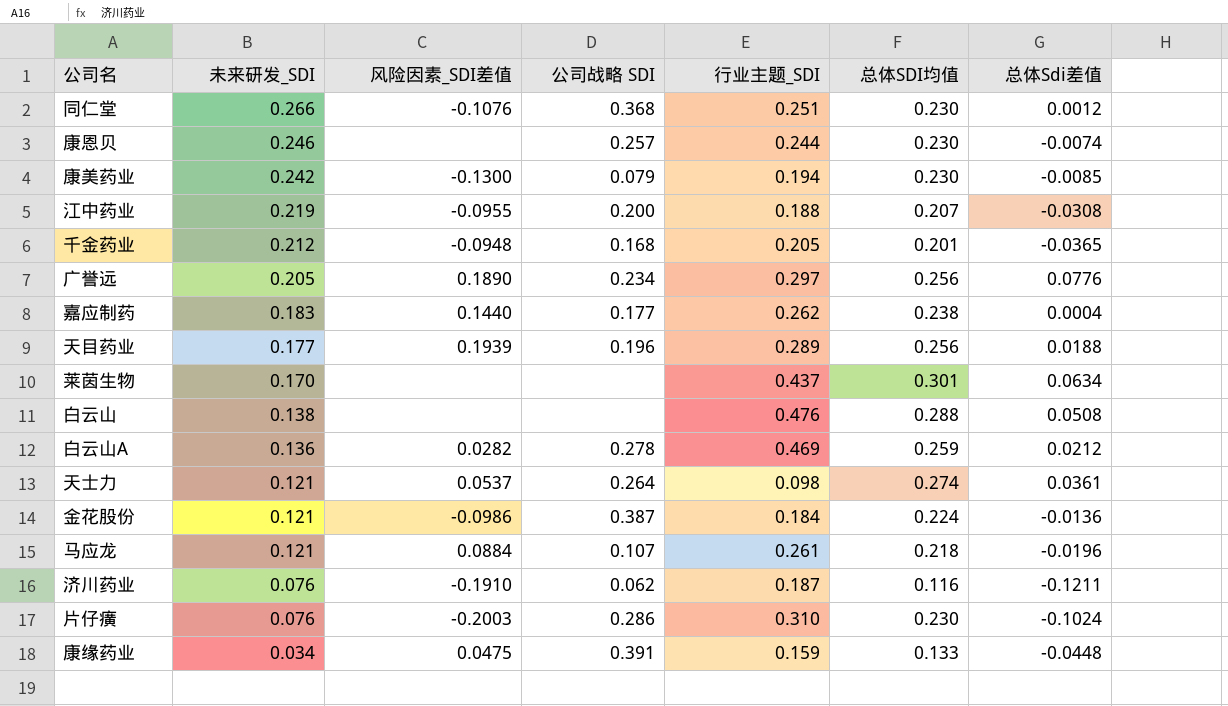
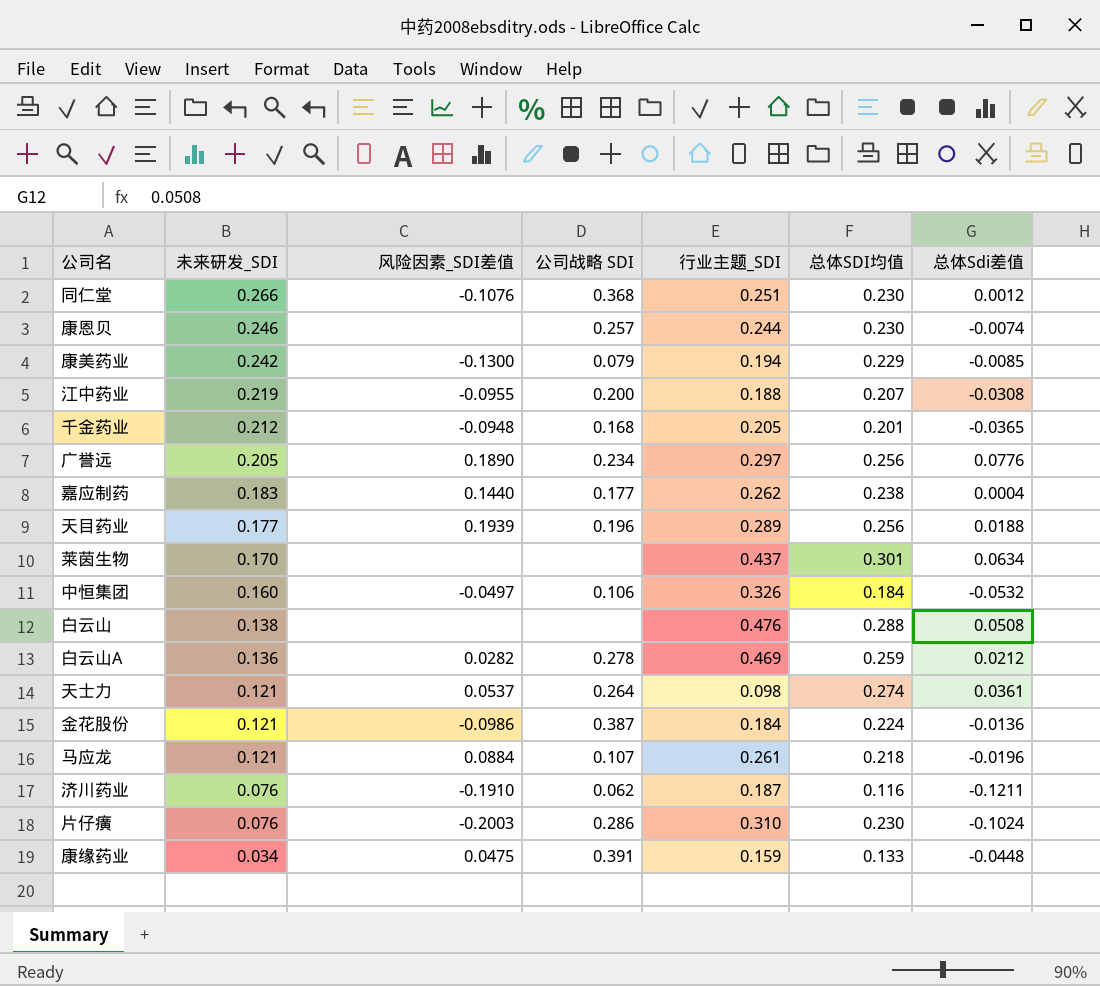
康美药业 | 总体SDI均值: 0.230 -> 0.229
row 中恒集团: none -> 0.160 | -0.0497 | 0.106 | 0.326 | 0.184 | -0.0532

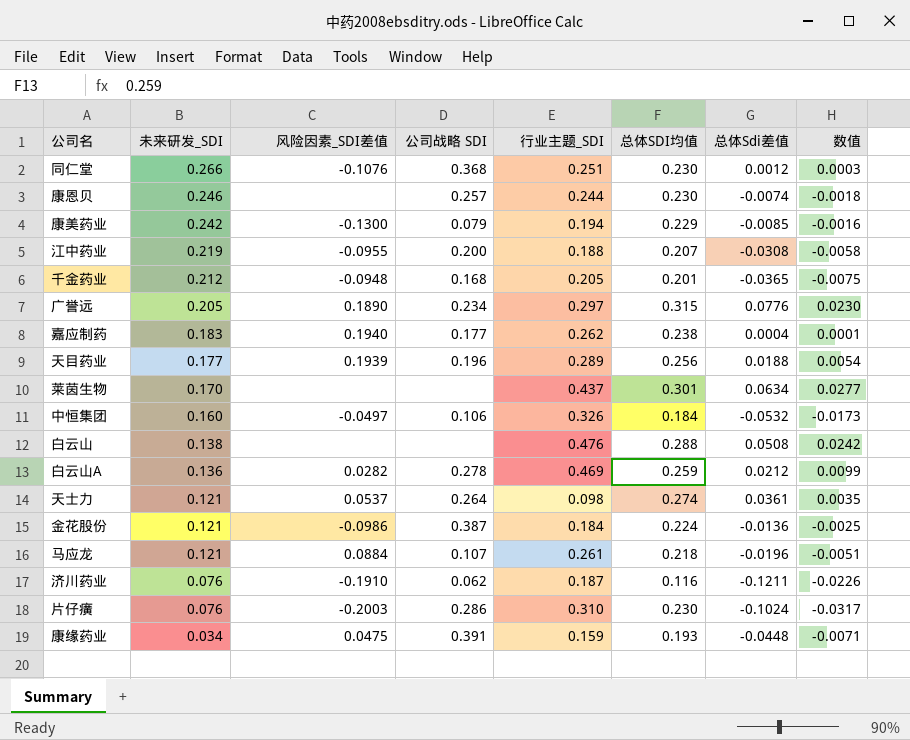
column 数值 | formula: none -> [行业主题_SDI] * [总体Sdi差值]
广誉远 | 总体SDI均值: 0.256 -> 0.315
嘉应制药 | 风险因素_SDI差值: 0.1440 -> 0.1940
康缘药业 | 总体SDI均值: 0.133 -> 0.193

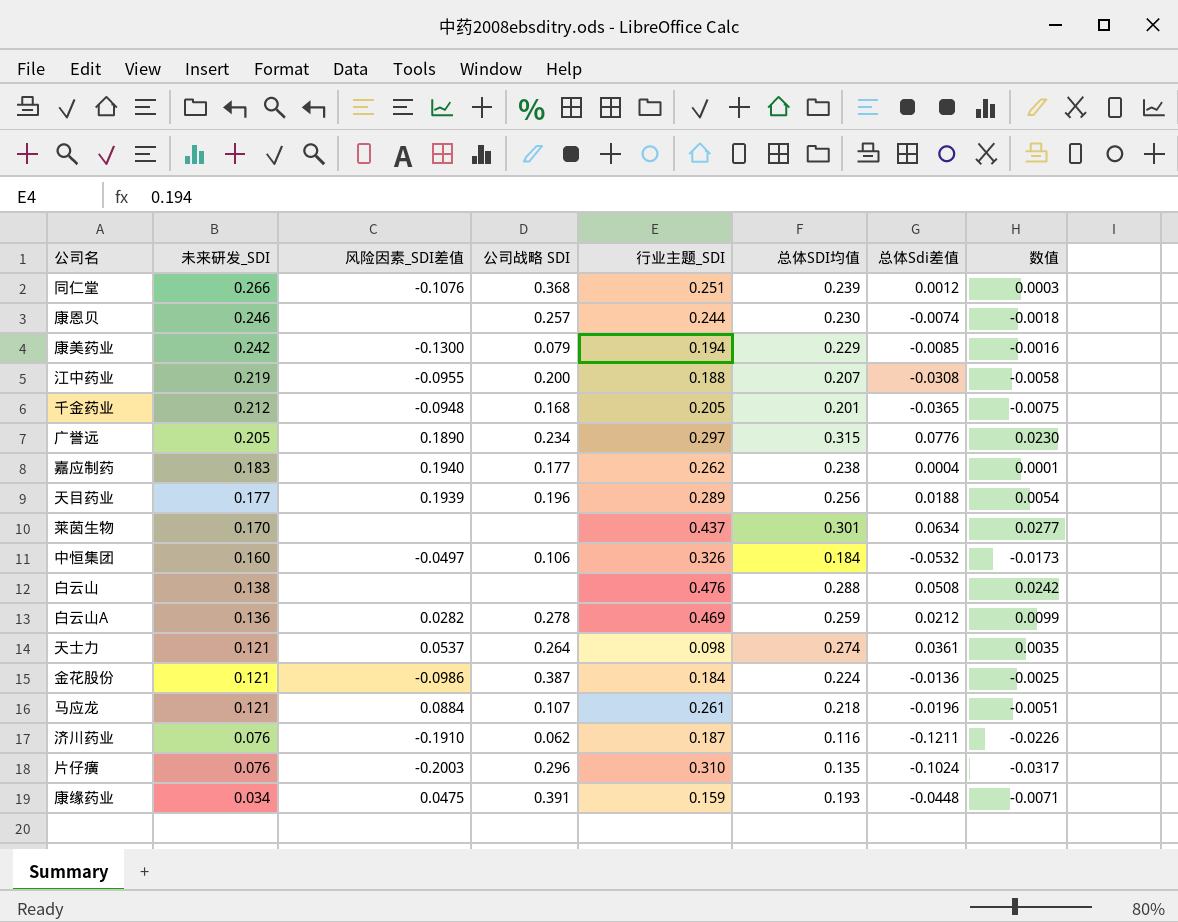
同仁堂 | 总体SDI均值: 0.230 -> 0.239
片仔癀 | 公司战略 SDI: 0.286 -> 0.296
片仔癀 | 总体SDI均值: 0.230 -> 0.135

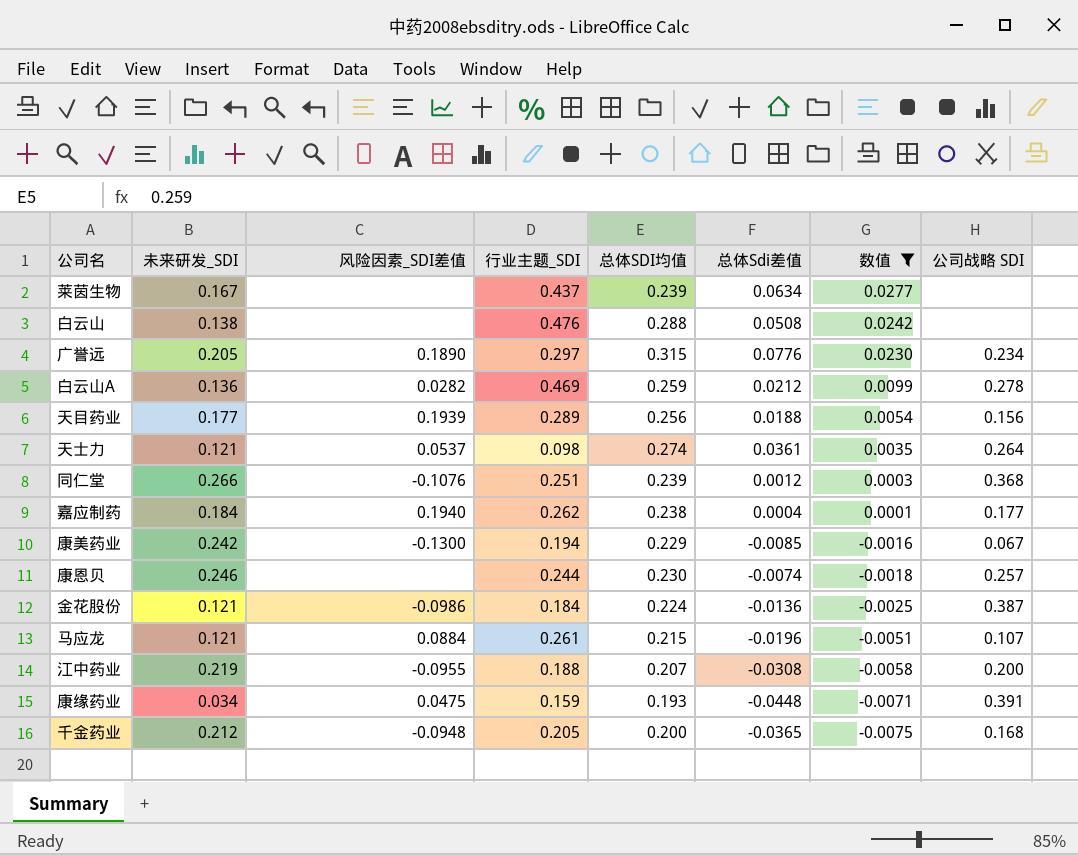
filter: none -> 数值 >= -0.0075
row order: 未来研发_SDI descending -> 数值 descending
column 公司战略 SDI | position: 4 -> 8
莱茵生物 | 未来研发_SDI: 0.170 -> 0.167
莱茵生物 | 总体SDI均值: 0.301 -> 0.239
天目药业 | 公司战略 SDI: 0.196 -> 0.156
嘉应制药 | 未来研发_SDI: 0.183 -> 0.184
康美药业 | 公司战略 SDI: 0.079 -> 0.067
马应龙 | 总体SDI均值: 0.218 -> 0.215
千金药业 | 总体SDI均值: 0.201 -> 0.200

